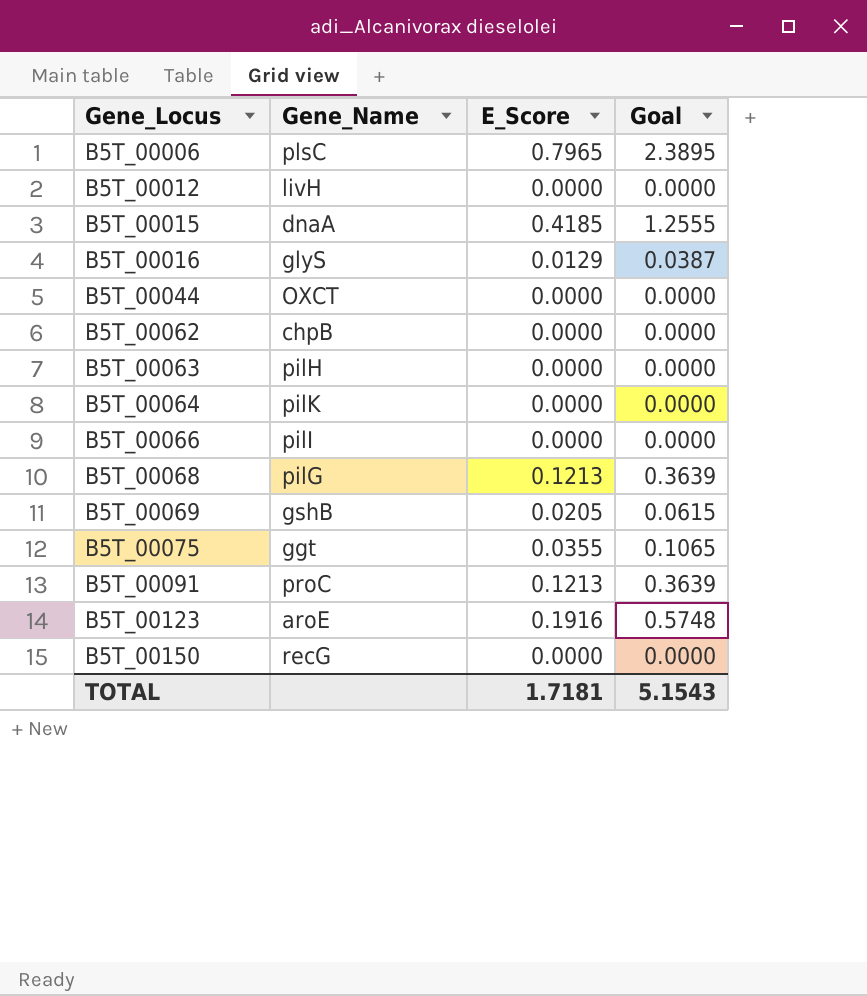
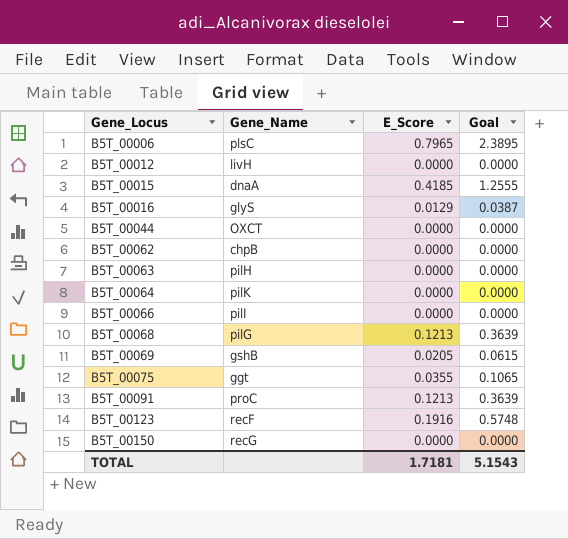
B5T_00123 | Gene_Name: aroE -> recF

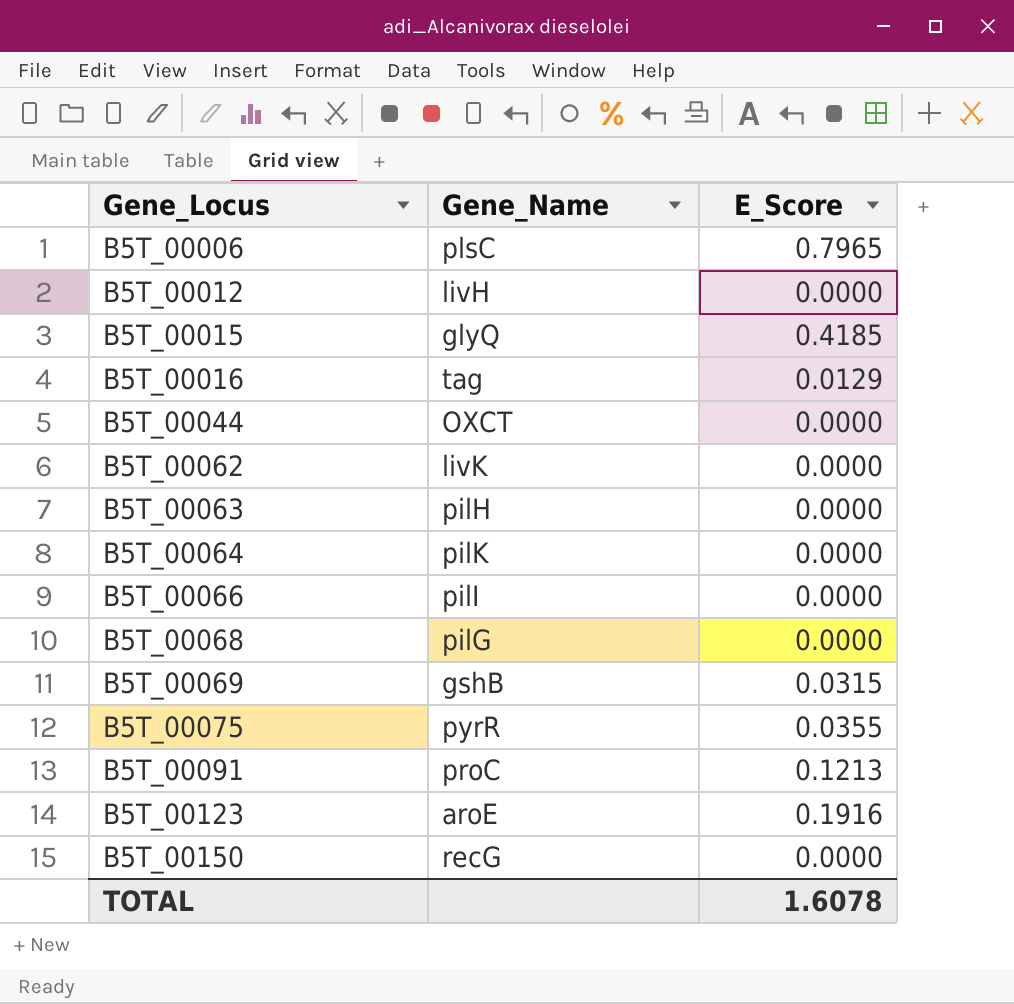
column Goal | formula: [E_Score] * 3 -> none
B5T_00015 | Gene_Name: dnaA -> glyQ
B5T_00016 | Gene_Name: glyS -> tag
B5T_00062 | Gene_Name: chpB -> livK
B5T_00068 | E_Score: 0.1213 -> 0.0000
B5T_00069 | E_Score: 0.0205 -> 0.0315
B5T_00075 | Gene_Name: ggt -> pyrR
B5T_00123 | Gene_Name: recF -> aroE
TOTAL | E_Score: 1.7181 -> 1.6078

